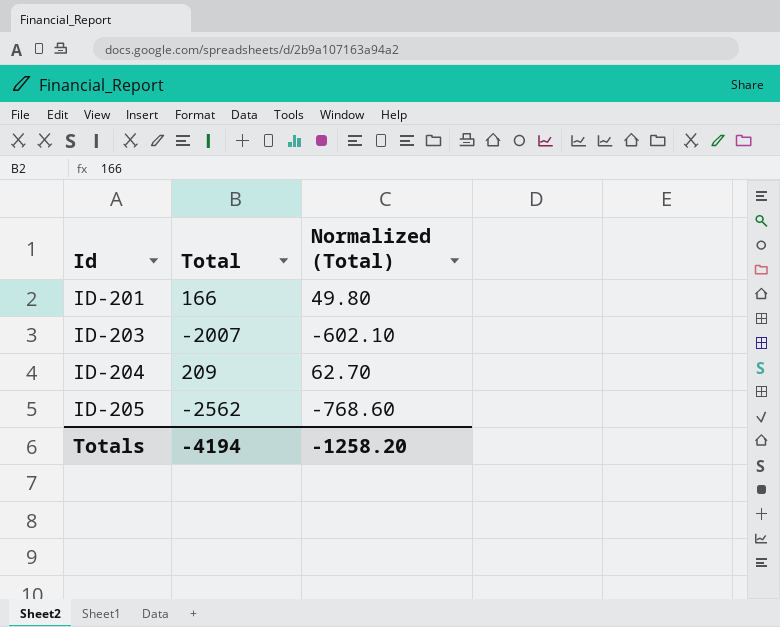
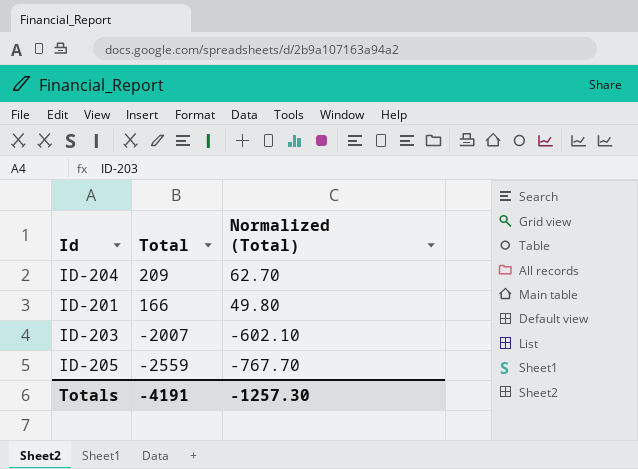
row order: Id ascending -> Total descending
ID-205 | Total: -2562 -> -2559
ID-205 | Normalized (Total): -768.60 -> -767.70
Totals | Total: -4194 -> -4191
Totals | Normalized (Total): -1258.20 -> -1257.30

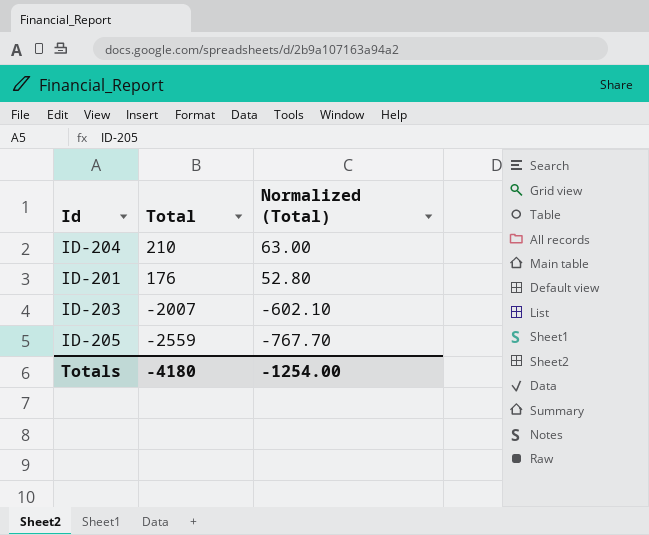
ID-204 | Total: 209 -> 210
ID-204 | Normalized (Total): 62.70 -> 63.00
ID-201 | Total: 166 -> 176
ID-201 | Normalized (Total): 49.80 -> 52.80
Totals | Total: -4191 -> -4180
Totals | Normalized (Total): -1257.30 -> -1254.00

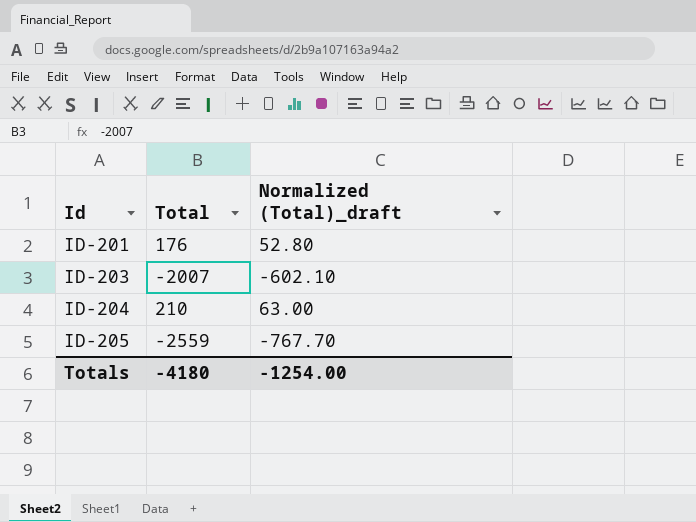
row order: Total descending -> Id ascending
column name: Normalized (Total) -> Normalized (Total)_draft

